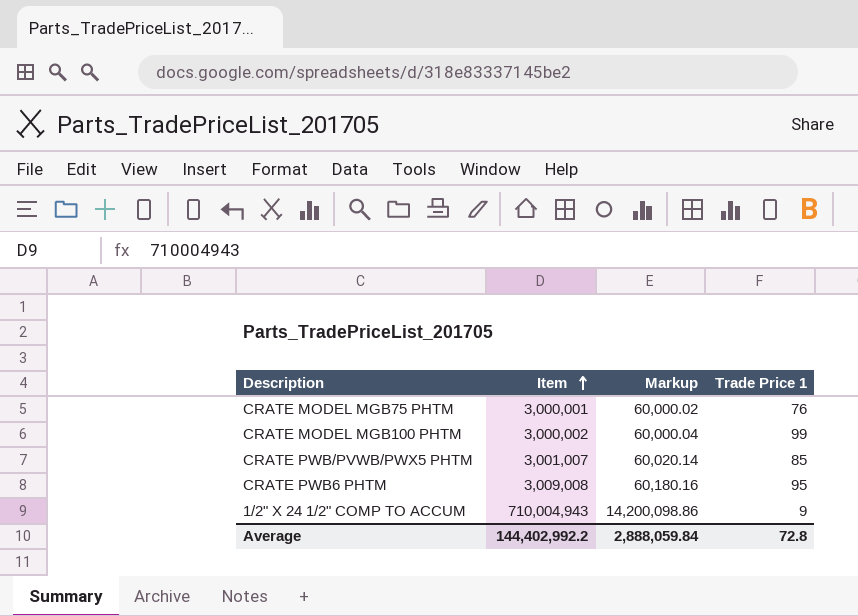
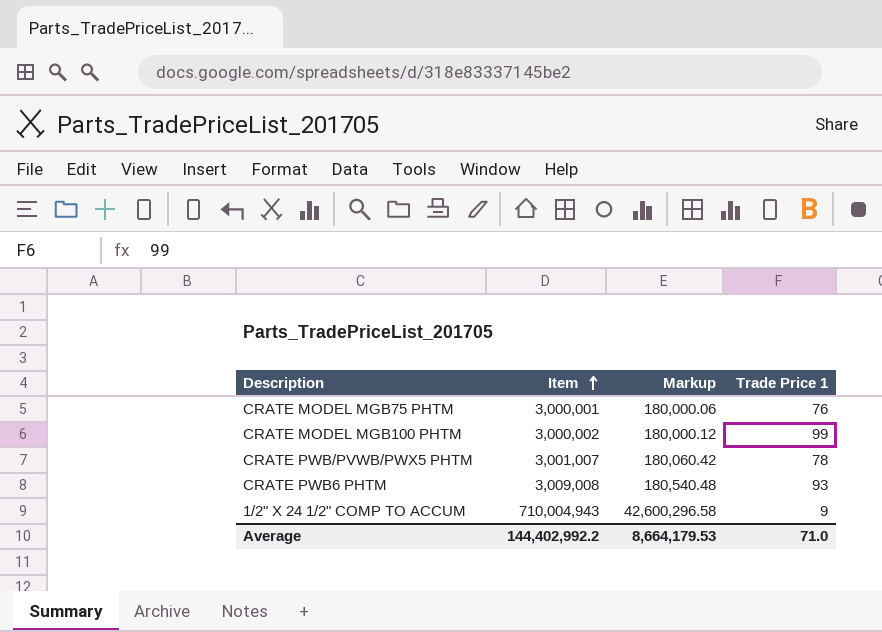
column Markup | formula: [Item] * 0.02 -> [Item] * 0.06
CRATE PWB/PVWB/PWX5 PHTM | Trade Price 1: 85 -> 78
CRATE PWB6 PHTM | Trade Price 1: 95 -> 93
Average | Markup: 2,888,059.84 -> 8,664,179.53
Average | Trade Price 1: 72.8 -> 71.0

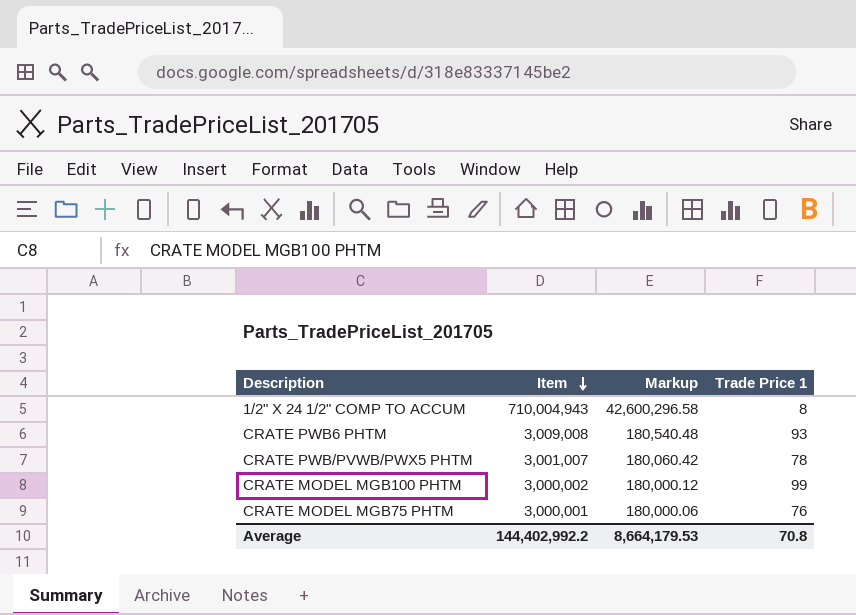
row order: Item ascending -> Item descending
1/2" X 24 1/2" COMP TO ACCUM | Trade Price 1: 9 -> 8
Average | Trade Price 1: 71.0 -> 70.8

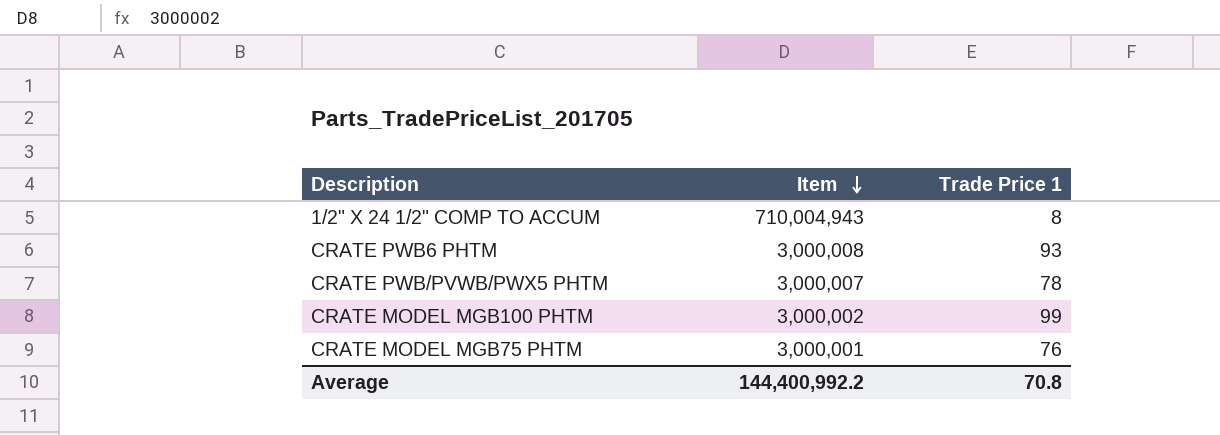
column Markup | formula: [Item] * 0.06 -> none
CRATE PWB6 PHTM | Item: 3,009,008 -> 3,000,008
CRATE PWB/PVWB/PWX5 PHTM | Item: 3,001,007 -> 3,000,007
Average | Item: 144,402,992.2 -> 144,400,992.2

